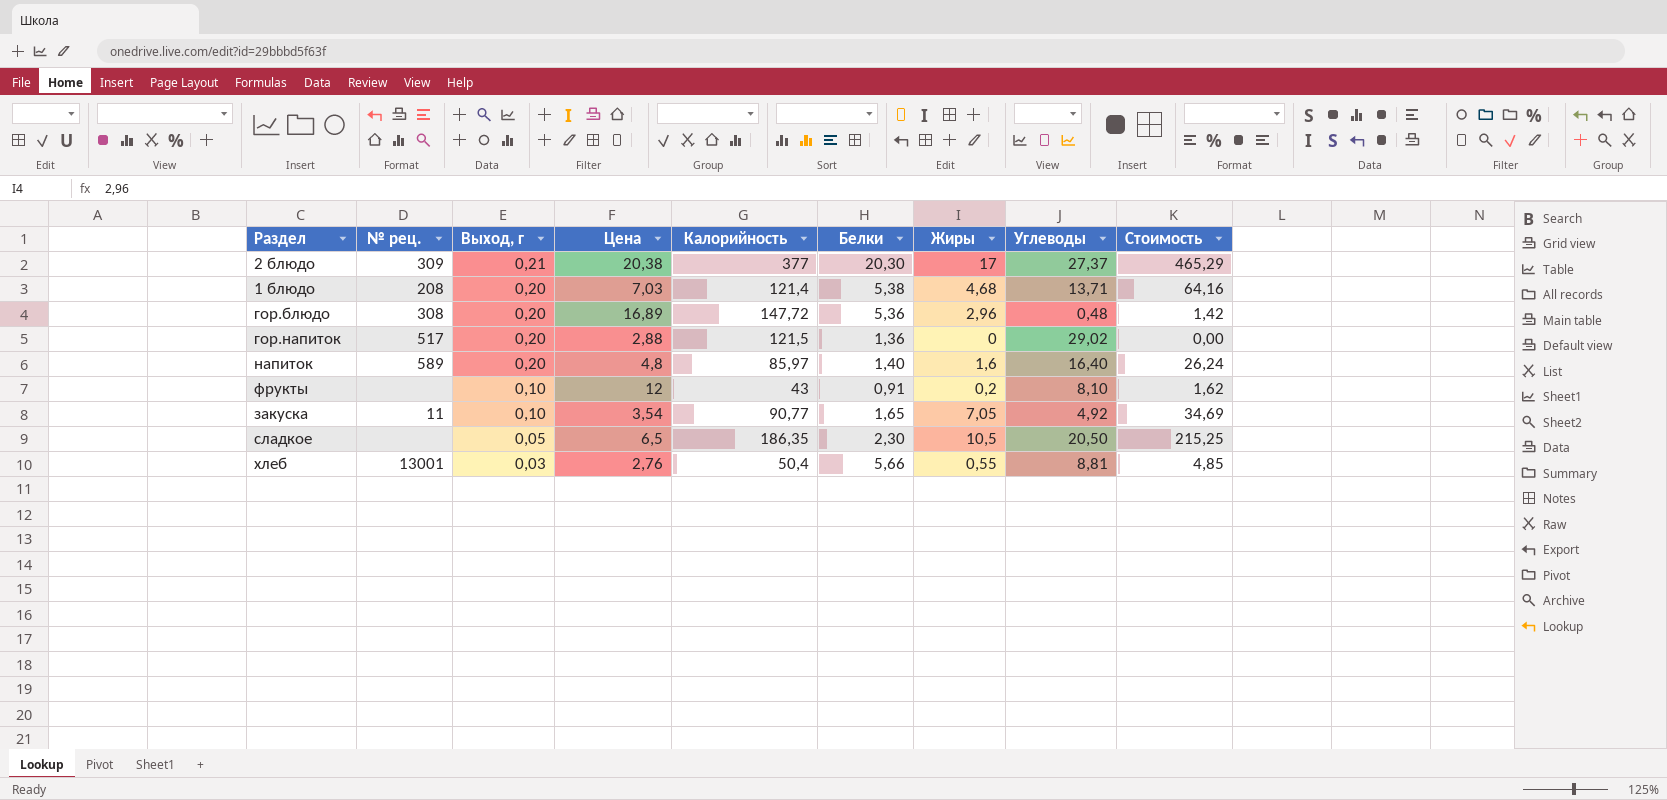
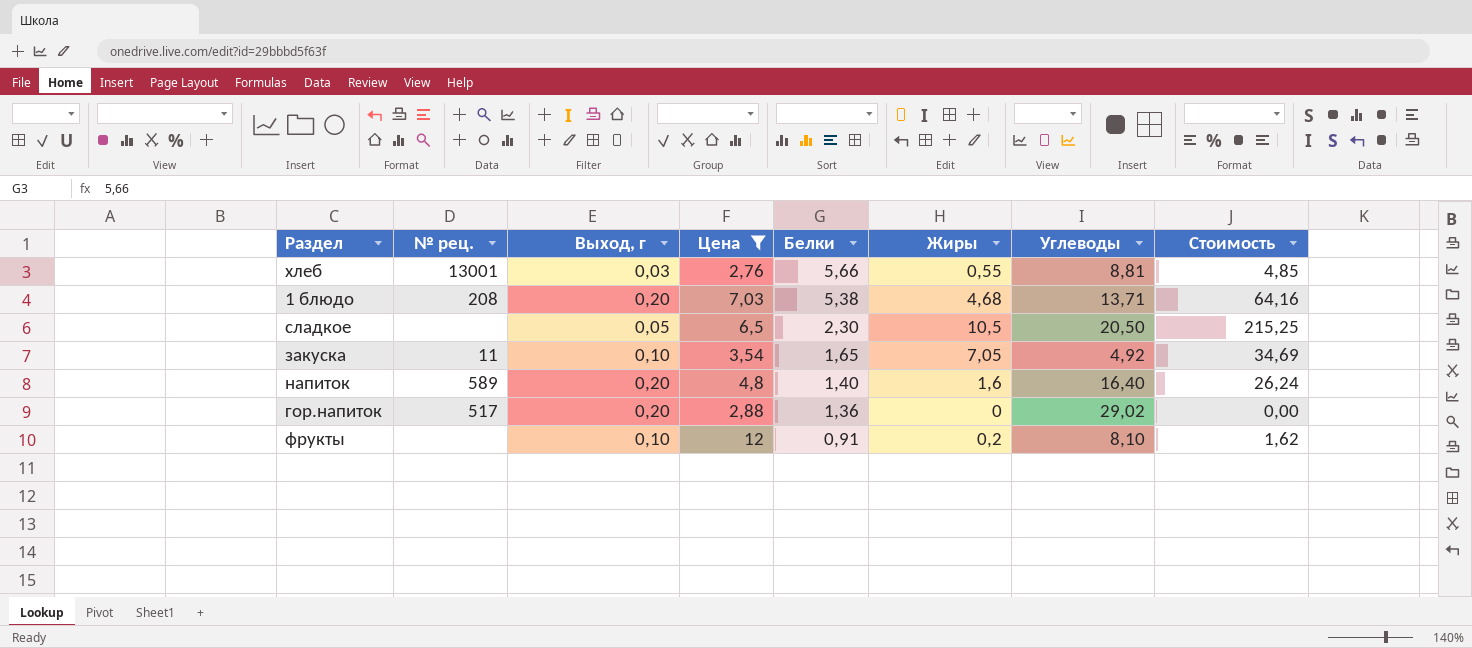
filter: none -> Цена <= 12
row order: Выход, г descending -> Белки descending
column Калорийность | position: 5 -> none

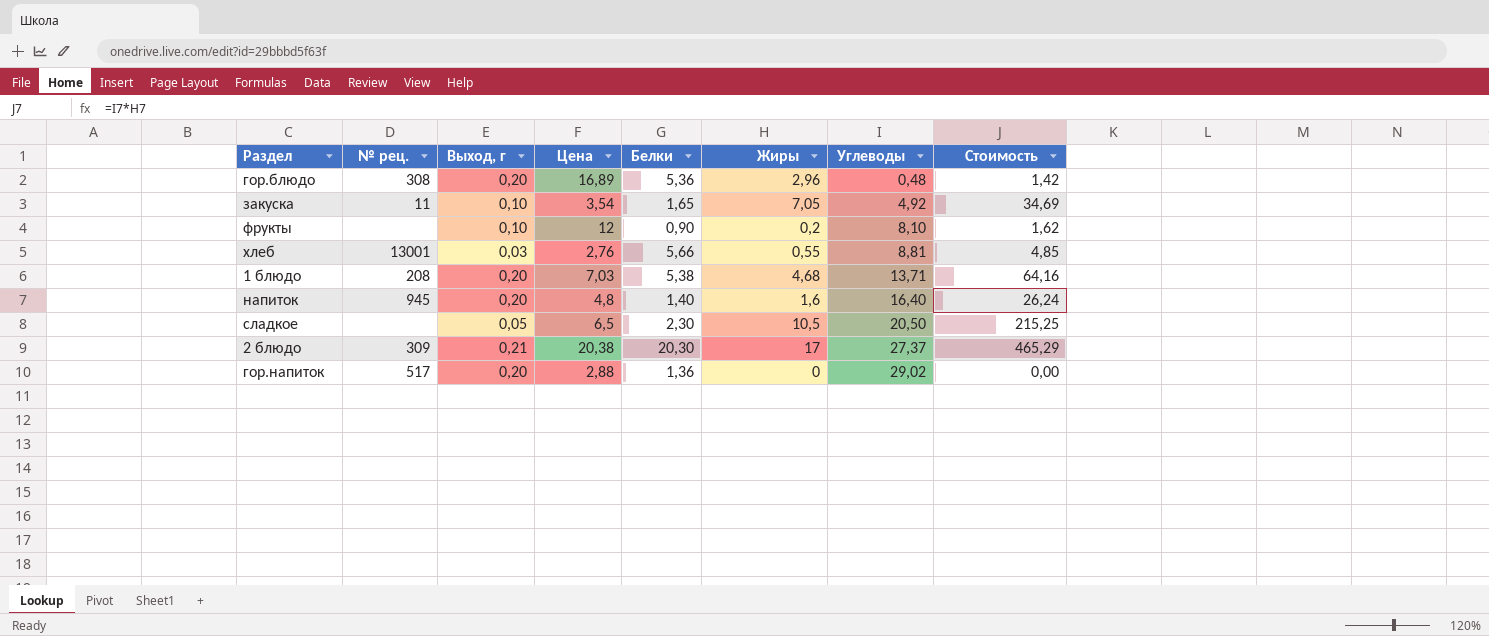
filter: Цена <= 12 -> none
row order: Белки descending -> Углеводы ascending
фрукты | Белки: 0,91 -> 0,90
напиток | № рец.: 589 -> 945

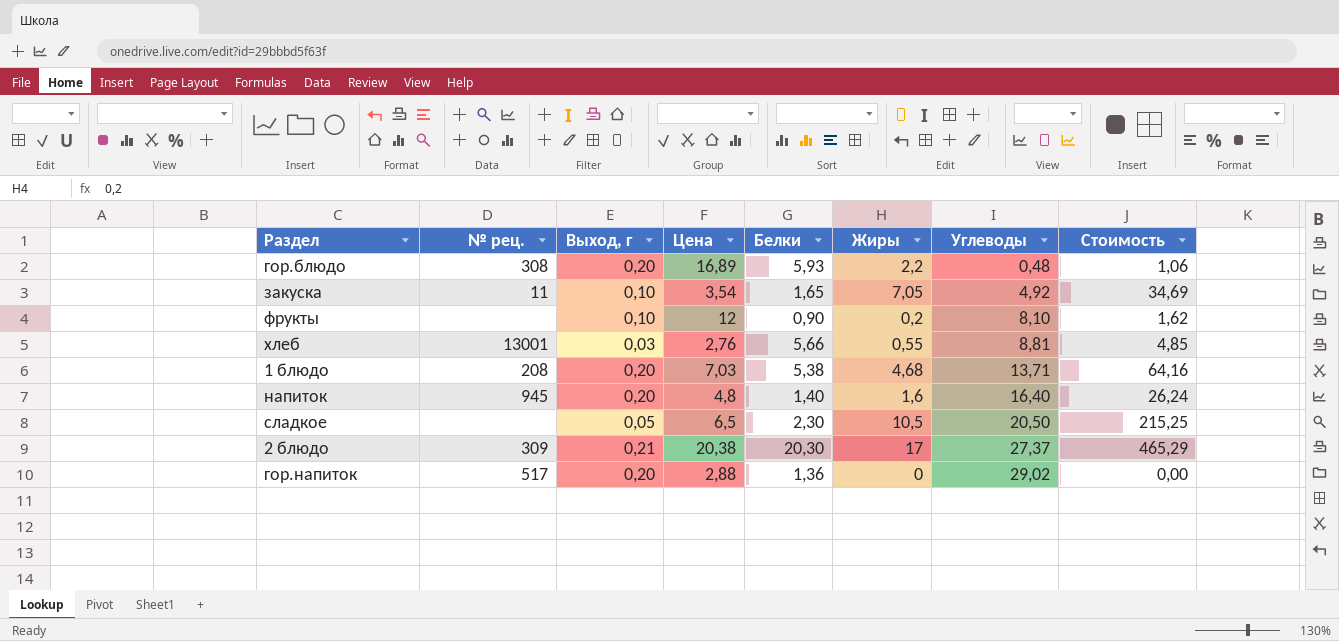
гор.блюдо | Белки: 5,36 -> 5,93
гор.блюдо | Жиры: 2,96 -> 2,2
гор.блюдо | Стоимость: 1,42 -> 1,06

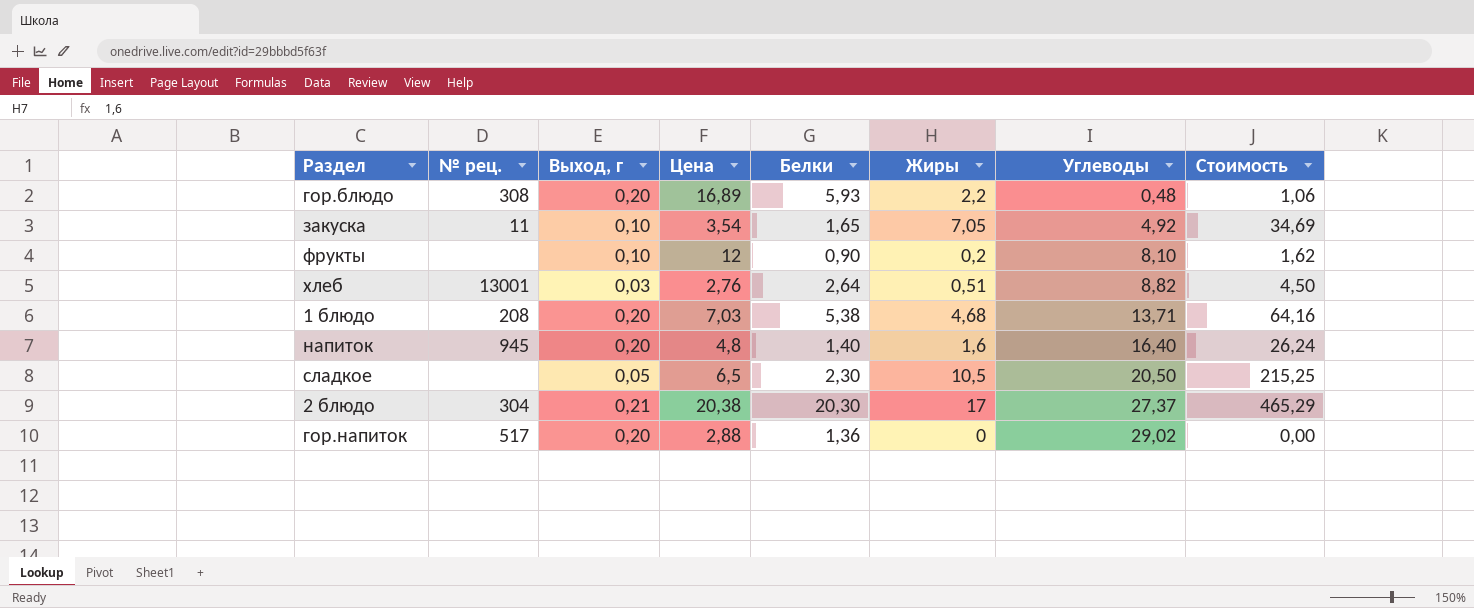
хлеб | Белки: 5,66 -> 2,64
хлеб | Жиры: 0,55 -> 0,51
хлеб | Углеводы: 8,81 -> 8,82
хлеб | Стоимость: 4,85 -> 4,50
2 блюдо | № рец.: 309 -> 304

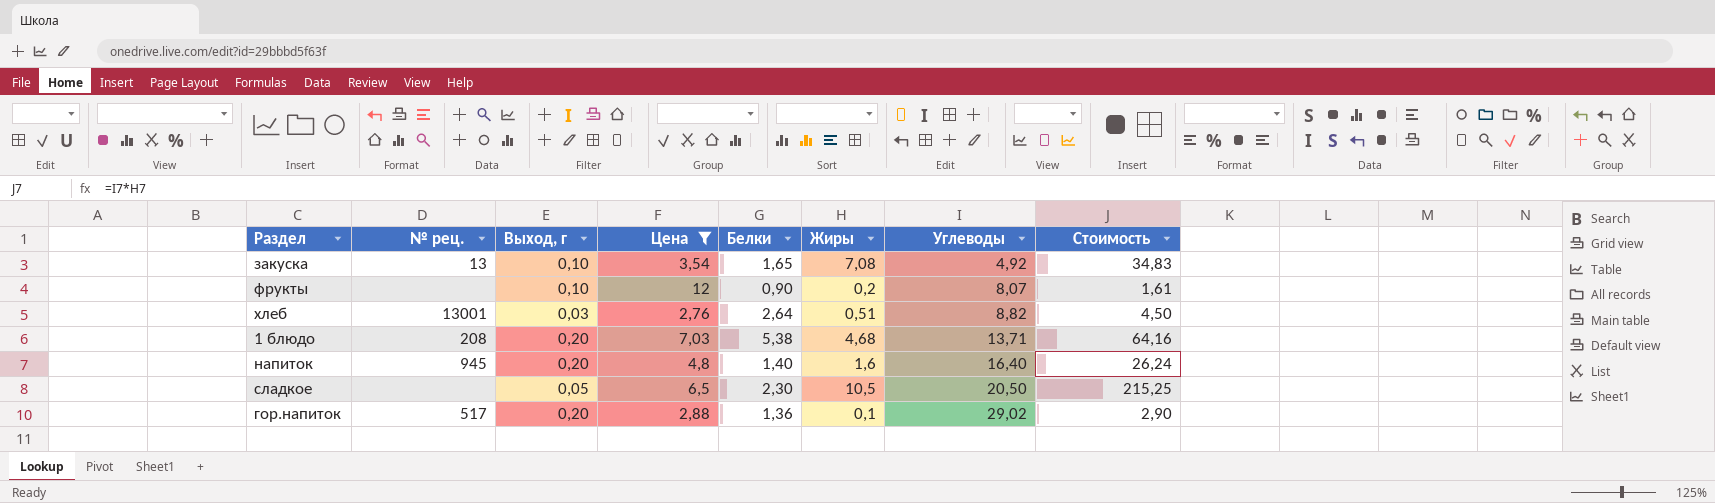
filter: none -> Цена <= 12
закуска | № рец.: 11 -> 13
закуска | Жиры: 7,05 -> 7,08
закуска | Стоимость: 34,69 -> 34,83
фрукты | Углеводы: 8,10 -> 8,07
фрукты | Стоимость: 1,62 -> 1,61
гор.напиток | Жиры: 0 -> 0,1
гор.напиток | Стоимость: 0,00 -> 2,90

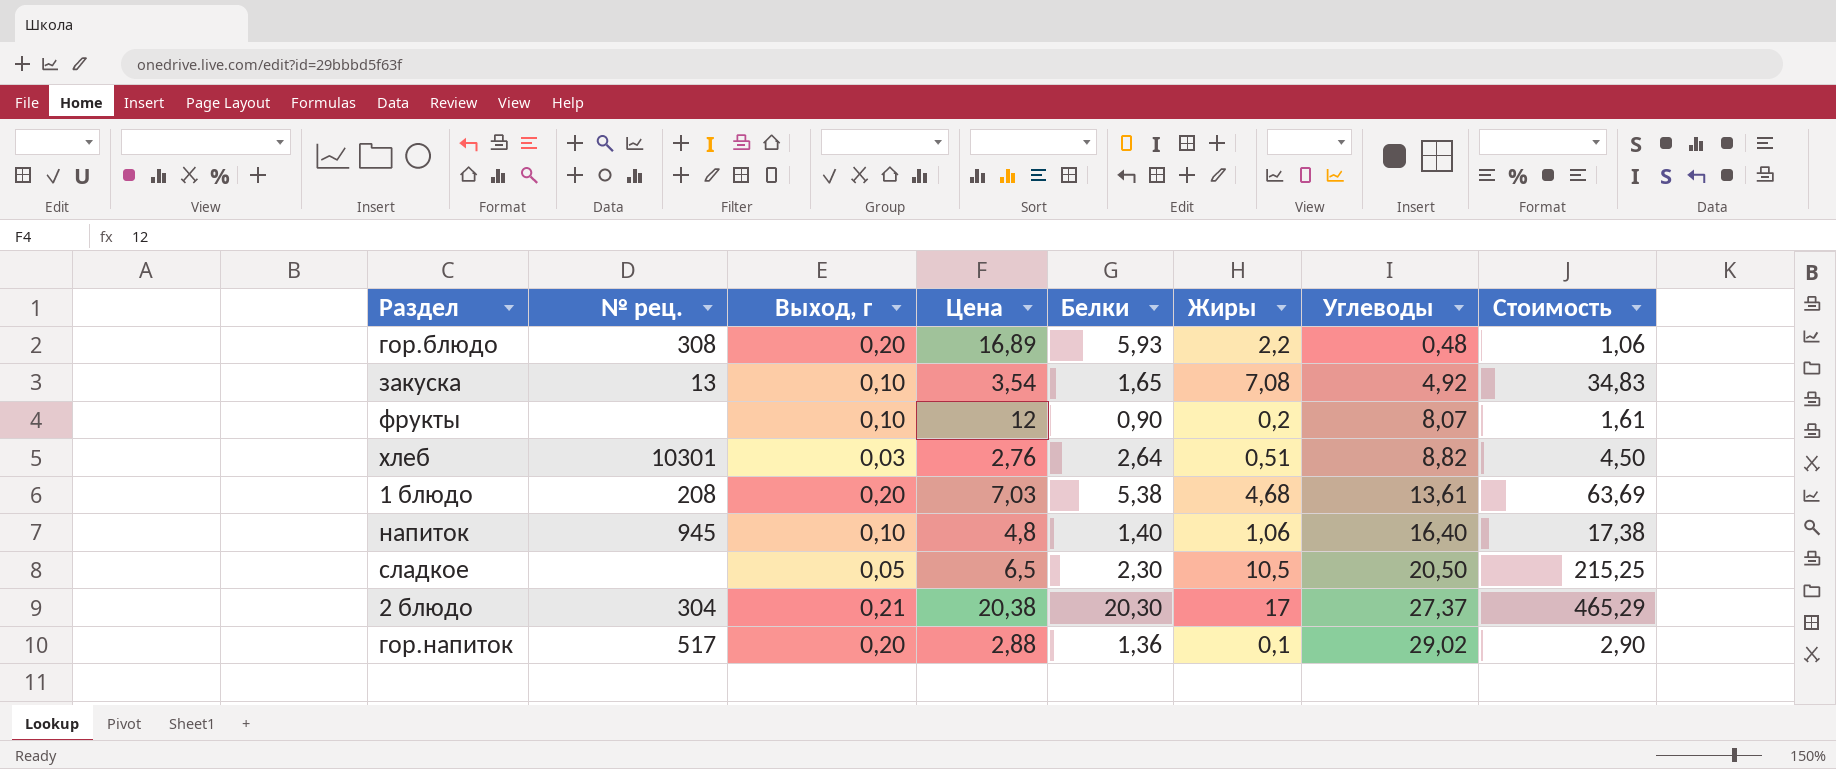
filter: Цена <= 12 -> none
хлеб | № рец.: 13001 -> 10301
1 блюдо | Углеводы: 13,71 -> 13,61
1 блюдо | Стоимость: 64,16 -> 63,69
напиток | Выход, г: 0,20 -> 0,10
напиток | Жиры: 1,6 -> 1,06
напиток | Стоимость: 26,24 -> 17,38

